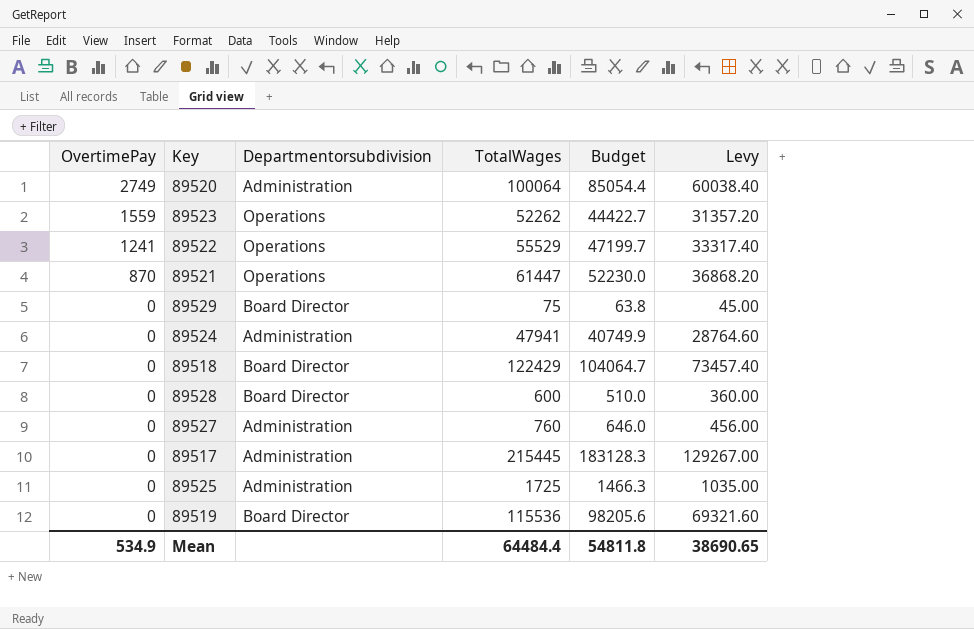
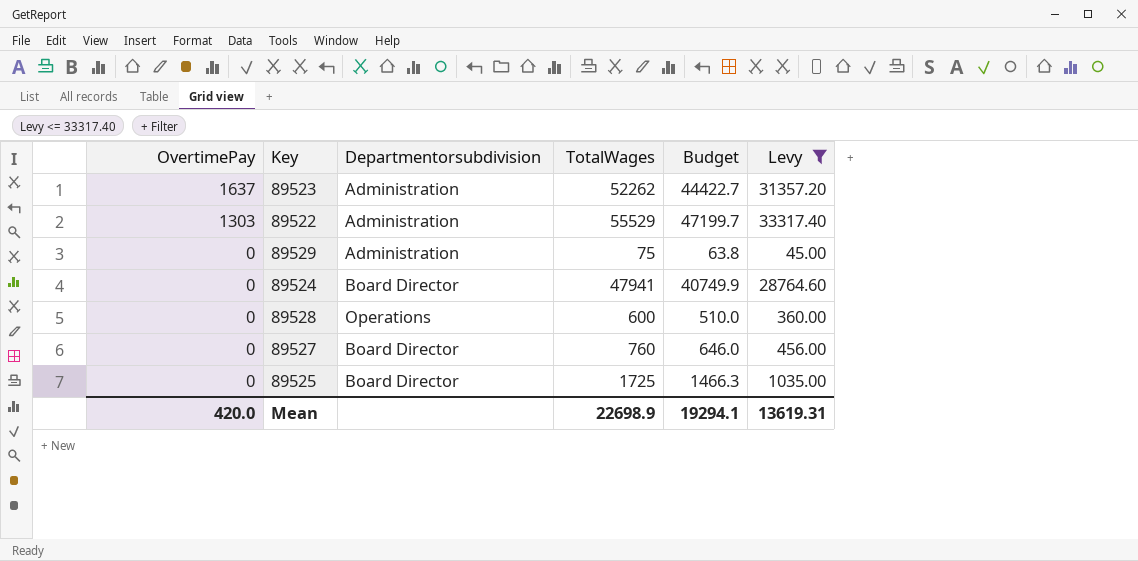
filter: none -> Levy <= 33317.40
89523 | OvertimePay: 1559 -> 1637
89523 | Departmentorsubdivision: Operations -> Administration
89522 | OvertimePay: 1241 -> 1303
89522 | Departmentorsubdivision: Operations -> Administration
89529 | Departmentorsubdivision: Board Director -> Administration
89524 | Departmentorsubdivision: Administration -> Board Director
89528 | Departmentorsubdivision: Board Director -> Operations
89527 | Departmentorsubdivision: Administration -> Board Director
89525 | Departmentorsubdivision: Administration -> Board Director
Mean | OvertimePay: 534.9 -> 420.0
Mean | TotalWages: 64484.4 -> 22698.9
Mean | Budget: 54811.8 -> 19294.1
Mean | Levy: 38690.65 -> 13619.31

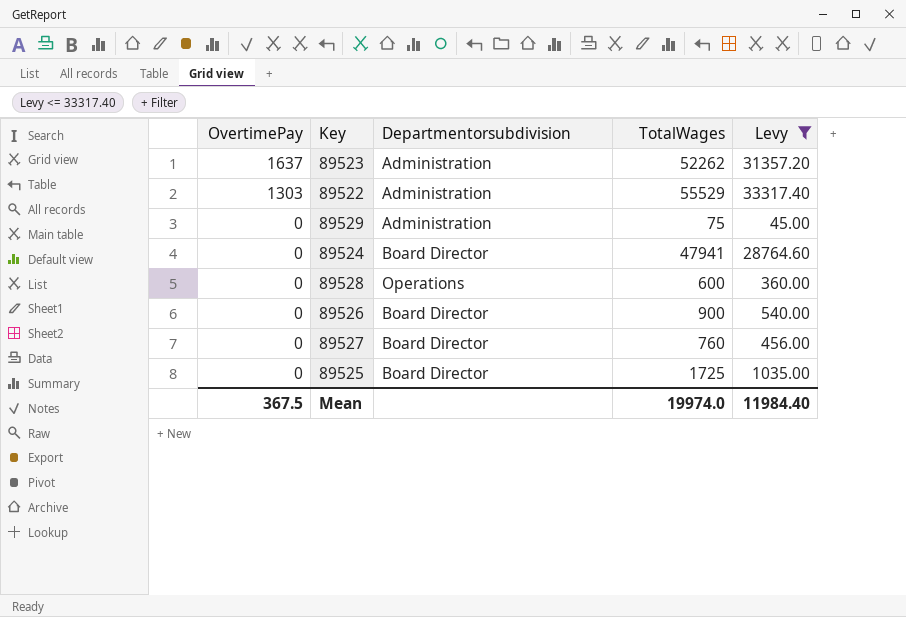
column Budget | formula: [TotalWages] * 0.85 -> none
row 89526: none -> 0 | Board Director | 900 | 540.00
Mean | OvertimePay: 420.0 -> 367.5
Mean | TotalWages: 22698.9 -> 19974.0
Mean | Levy: 13619.31 -> 11984.40

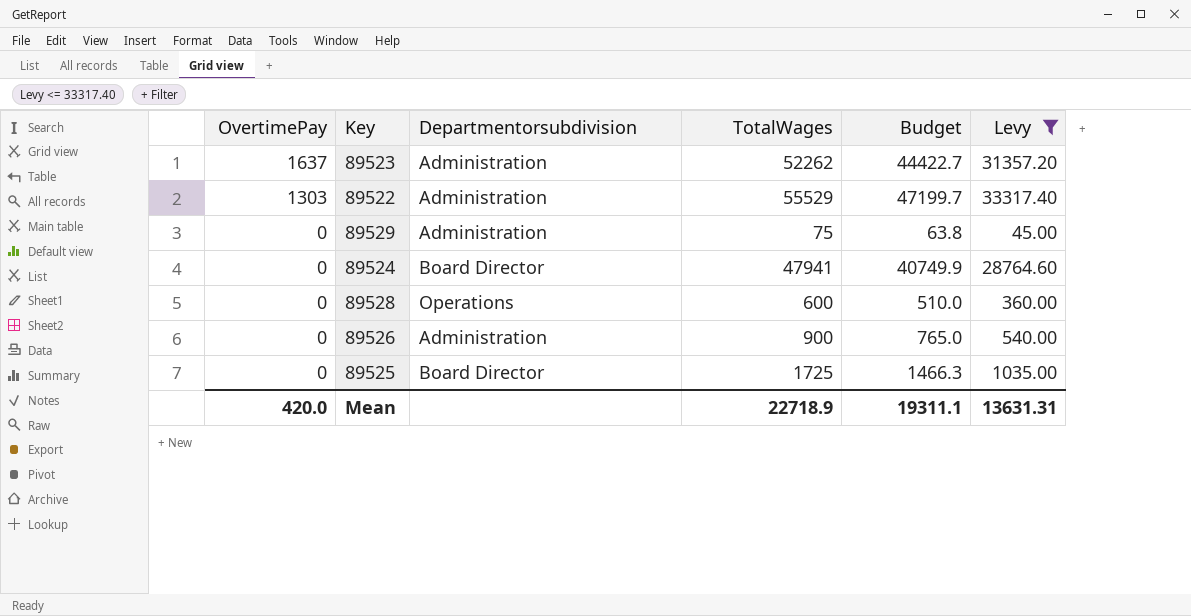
column Budget | formula: none -> [TotalWages] * 0.85
row 89527: 0 | Board Director | 760 | 456.00 -> none
89526 | Departmentorsubdivision: Board Director -> Administration
Mean | OvertimePay: 367.5 -> 420.0
Mean | TotalWages: 19974.0 -> 22718.9
Mean | Levy: 11984.40 -> 13631.31

